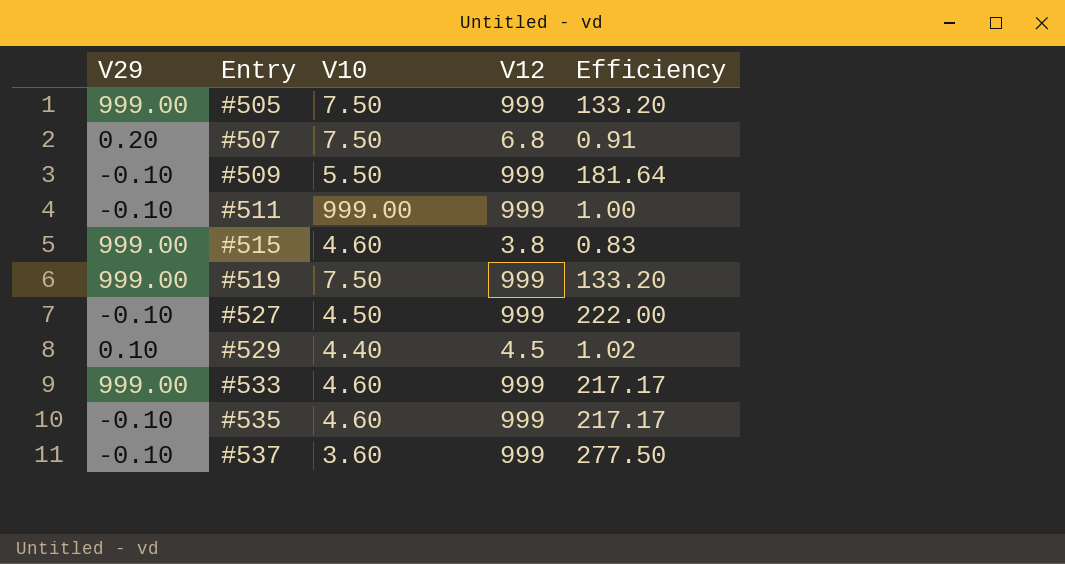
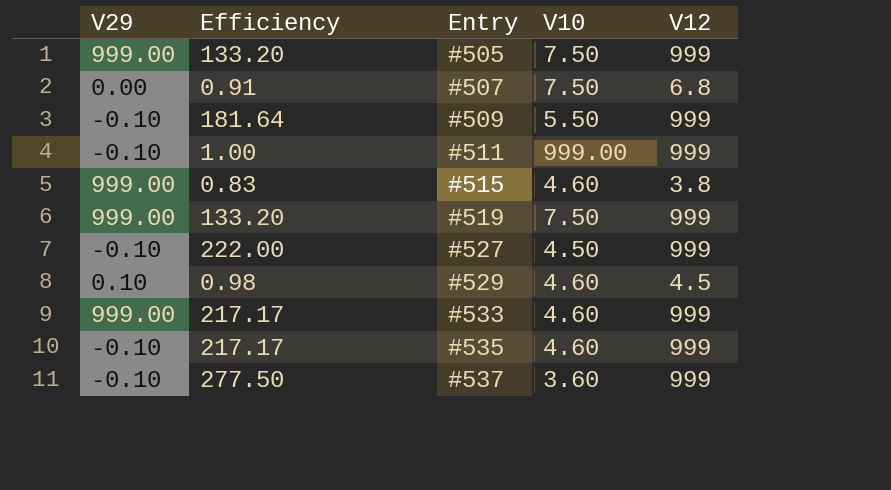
column Efficiency | position: 5 -> 2
#507 | V29: 0.20 -> 0.00
#529 | Efficiency: 1.02 -> 0.98
#529 | V10: 4.40 -> 4.60

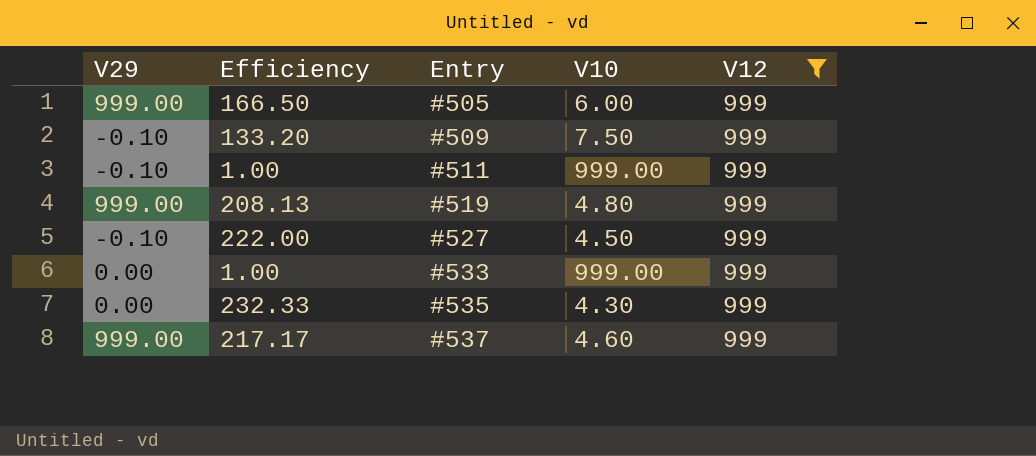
filter: none -> V12 = 999
#505 | Efficiency: 133.20 -> 166.50
#505 | V10: 7.50 -> 6.00
#509 | Efficiency: 181.64 -> 133.20
#509 | V10: 5.50 -> 7.50
#519 | Efficiency: 133.20 -> 208.13
#519 | V10: 7.50 -> 4.80
#533 | V29: 999.00 -> 0.00
#533 | Efficiency: 217.17 -> 1.00
#533 | V10: 4.60 -> 999.00
#535 | V29: -0.10 -> 0.00
#535 | Efficiency: 217.17 -> 232.33
#535 | V10: 4.60 -> 4.30
#537 | V29: -0.10 -> 999.00
#537 | Efficiency: 277.50 -> 217.17
#537 | V10: 3.60 -> 4.60

